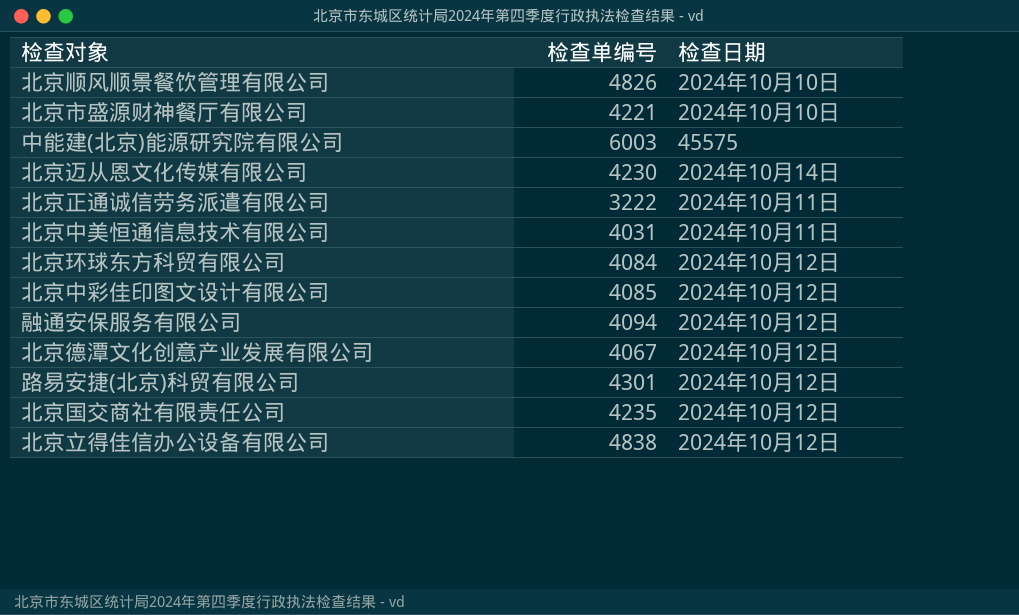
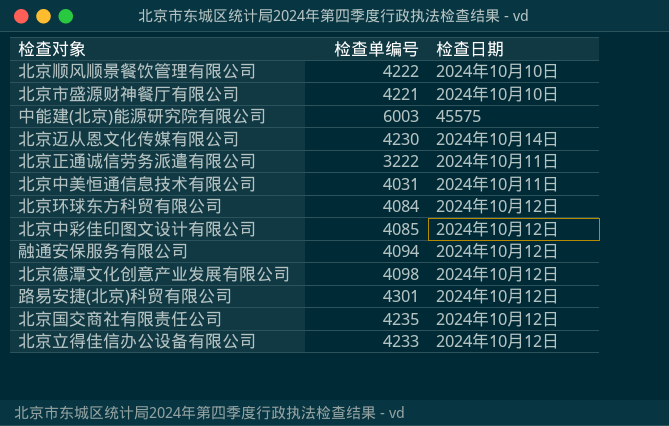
北京顺风顺景餐饮管理有限公司 | 检查单编号: 4826 -> 4222
北京德潭文化创意产业发展有限公司 | 检查单编号: 4067 -> 4098
北京立得佳信办公设备有限公司 | 检查单编号: 4838 -> 4233

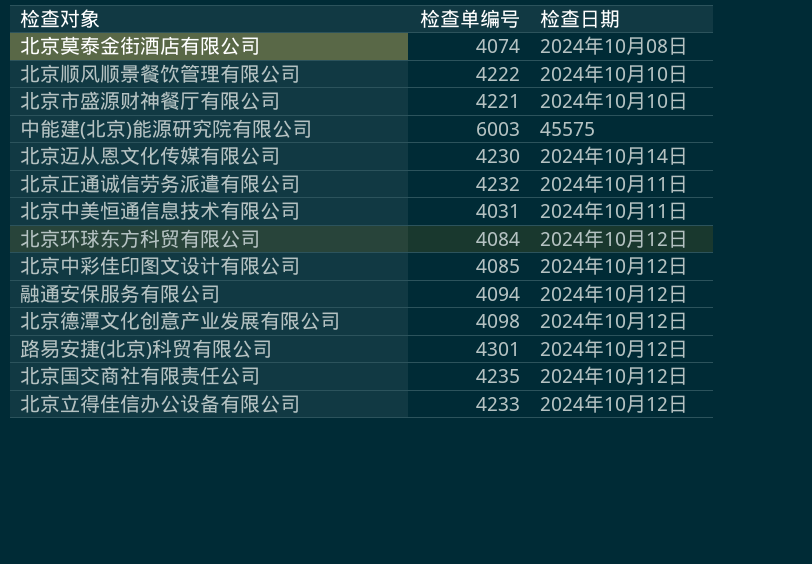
row 北京莫泰金街酒店有限公司: none -> 4074 | 2024年10月08日
北京正通诚信劳务派遣有限公司 | 检查单编号: 3222 -> 4232

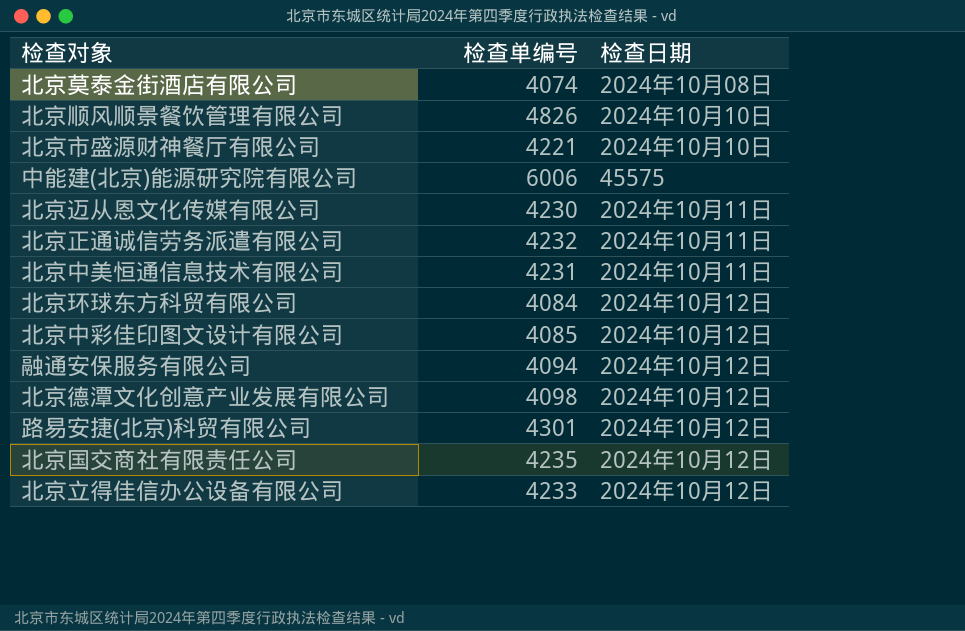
北京顺风顺景餐饮管理有限公司 | 检查单编号: 4222 -> 4826
中能建(北京)能源研究院有限公司 | 检查单编号: 6003 -> 6006
北京迈从恩文化传媒有限公司 | 检查日期: 2024年10月14日 -> 2024年10月11日
北京中美恒通信息技术有限公司 | 检查单编号: 4031 -> 4231

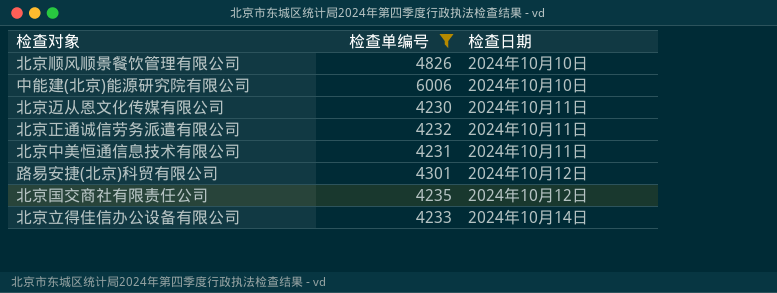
filter: none -> 检查单编号 >= 4230
中能建(北京)能源研究院有限公司 | 检查日期: 45575 -> 2024年10月10日
北京立得佳信办公设备有限公司 | 检查日期: 2024年10月12日 -> 2024年10月14日

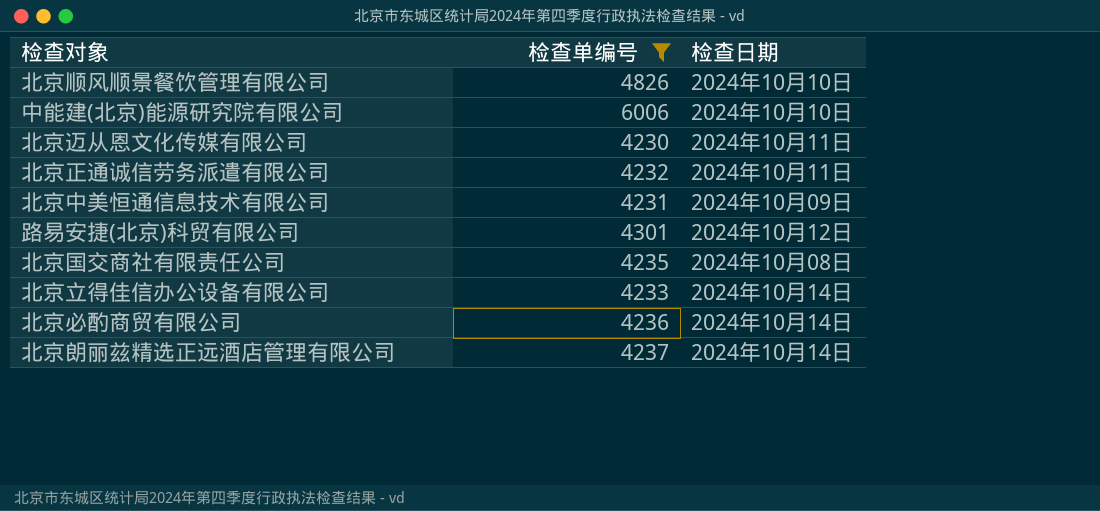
北京中美恒通信息技术有限公司 | 检查日期: 2024年10月11日 -> 2024年10月09日
北京国交商社有限责任公司 | 检查日期: 2024年10月12日 -> 2024年10月08日
row 北京必酌商贸有限公司: none -> 4236 | 2024年10月14日
row 北京朗丽兹精选正远酒店管理有限公司: none -> 4237 | 2024年10月14日

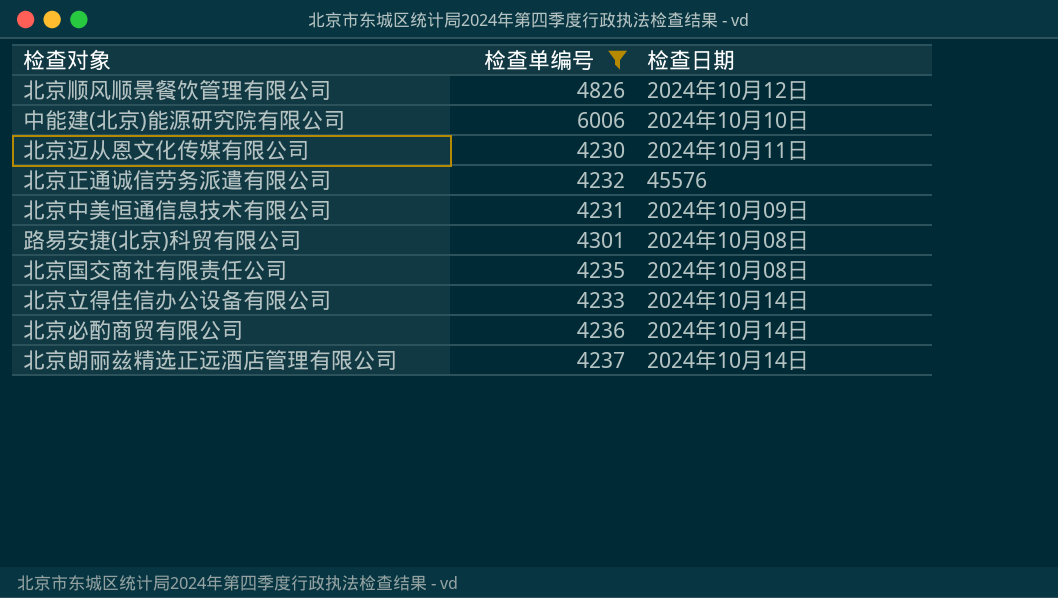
北京顺风顺景餐饮管理有限公司 | 检查日期: 2024年10月10日 -> 2024年10月12日
北京正通诚信劳务派遣有限公司 | 检查日期: 2024年10月11日 -> 45576
路易安捷(北京)科贸有限公司 | 检查日期: 2024年10月12日 -> 2024年10月08日

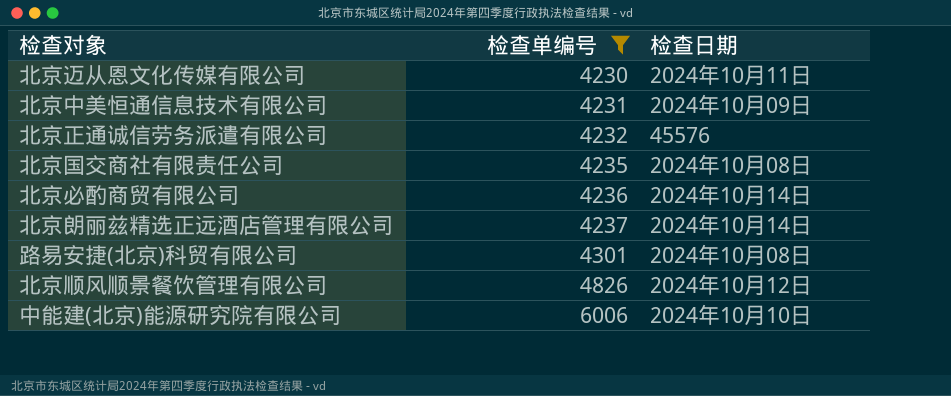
row order: none -> 检查单编号 ascending
row 北京立得佳信办公设备有限公司: 4233 | 2024年10月14日 -> none

